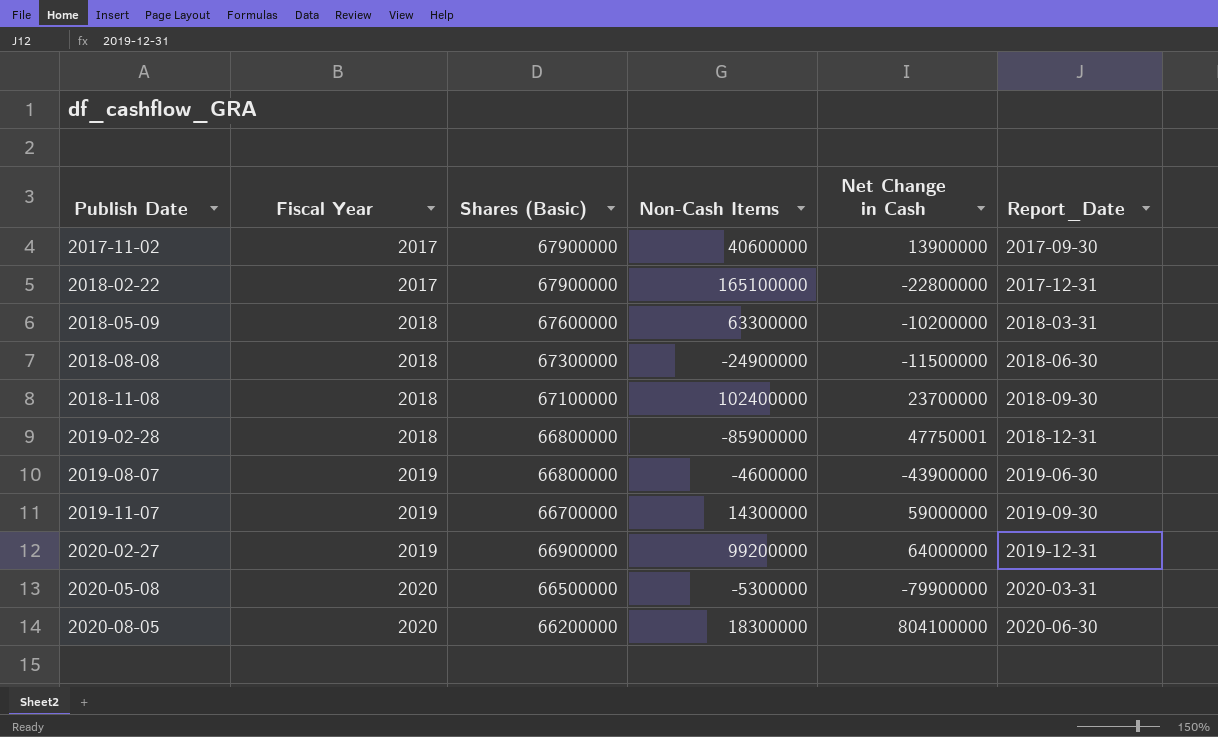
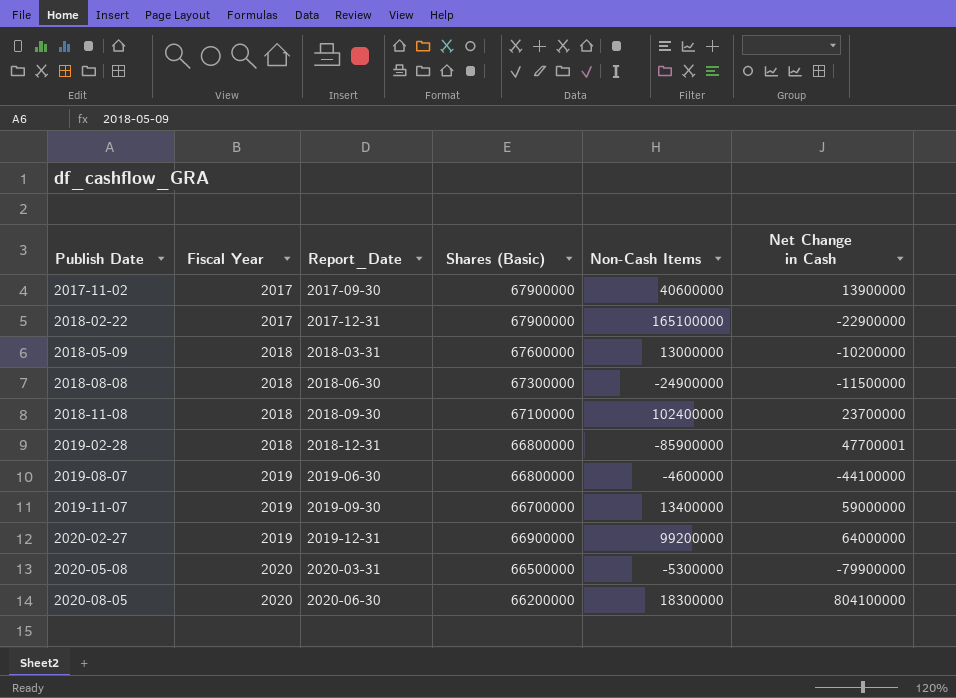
column Report_Date | position: 6 -> 3
2018-02-22 | Net Change in Cash: -22800000 -> -22900000
2018-05-09 | Non-Cash Items: 63300000 -> 13000000
2019-02-28 | Net Change in Cash: 47750001 -> 47700001
2019-08-07 | Net Change in Cash: -43900000 -> -44100000
2019-11-07 | Non-Cash Items: 14300000 -> 13400000

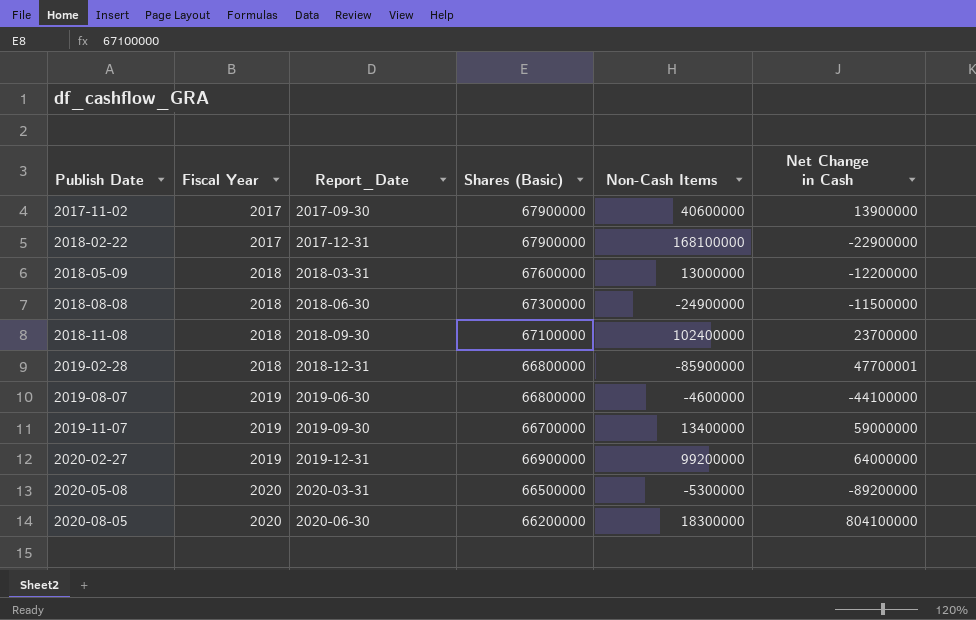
2018-02-22 | Non-Cash Items: 165100000 -> 168100000
2018-05-09 | Net Change in Cash: -10200000 -> -12200000
2020-05-08 | Net Change in Cash: -79900000 -> -89200000

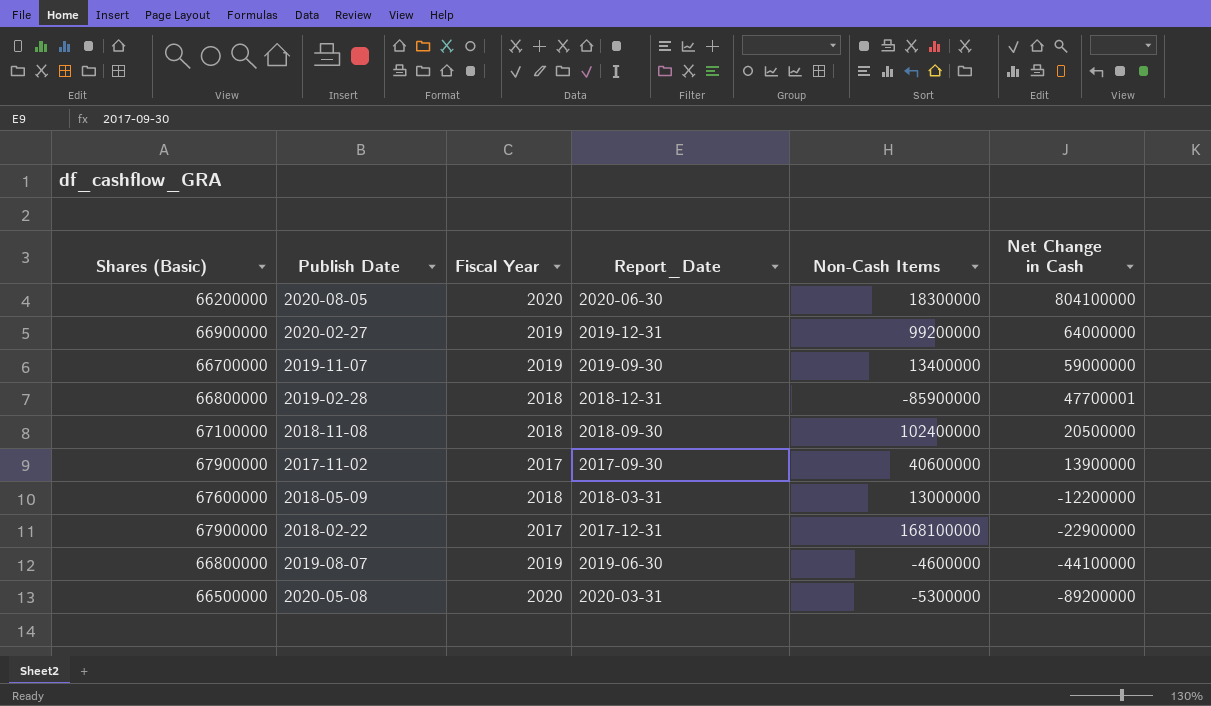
row order: Publish Date ascending -> Net Change in Cash descending
column Shares (Basic) | position: 4 -> 1
row 2018-08-08: 2018 | 2018-06-30 | 67300000 | -24900000 | -11500000 -> none
2018-11-08 | Net Change in Cash: 23700000 -> 20500000

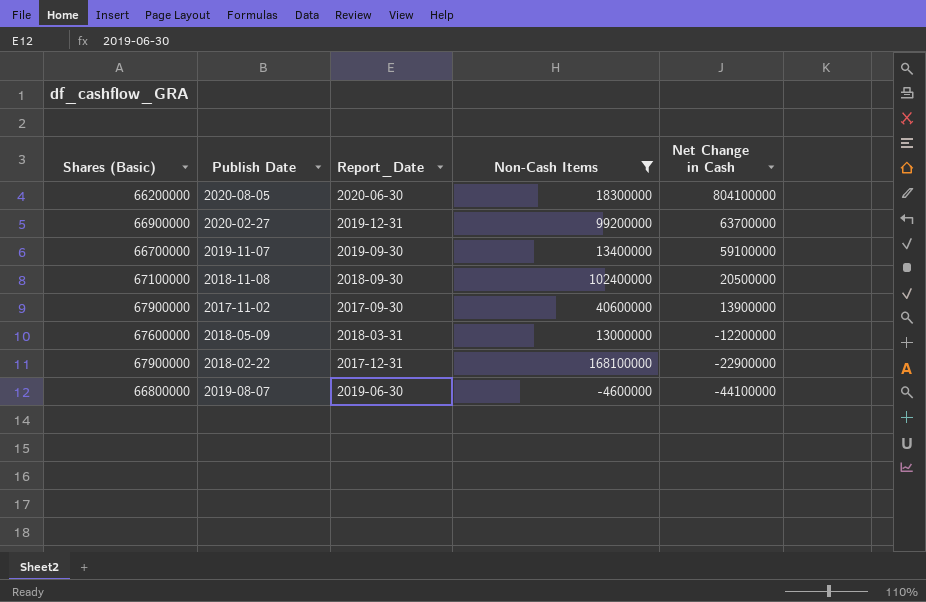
filter: none -> Non-Cash Items >= -4600000
column Fiscal Year | position: 3 -> none
2020-02-27 | Net Change in Cash: 64000000 -> 63700000
2019-11-07 | Net Change in Cash: 59000000 -> 59100000

